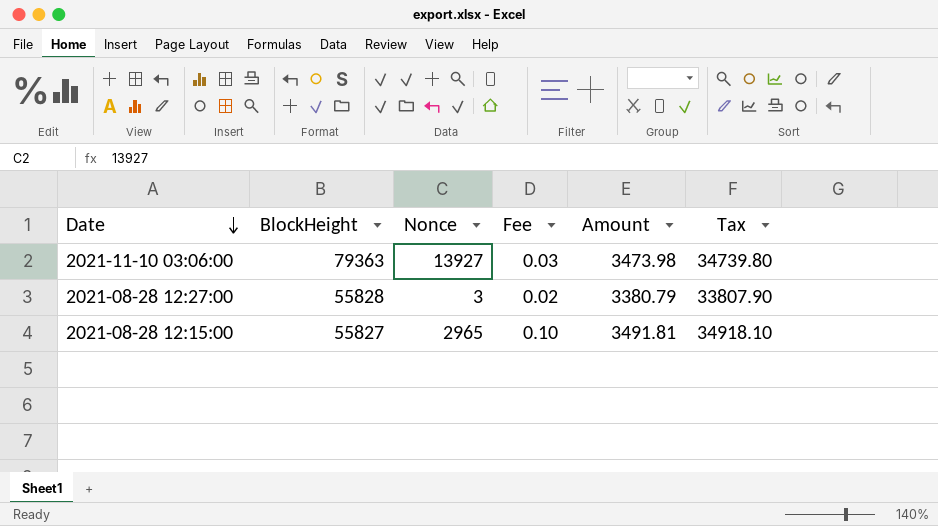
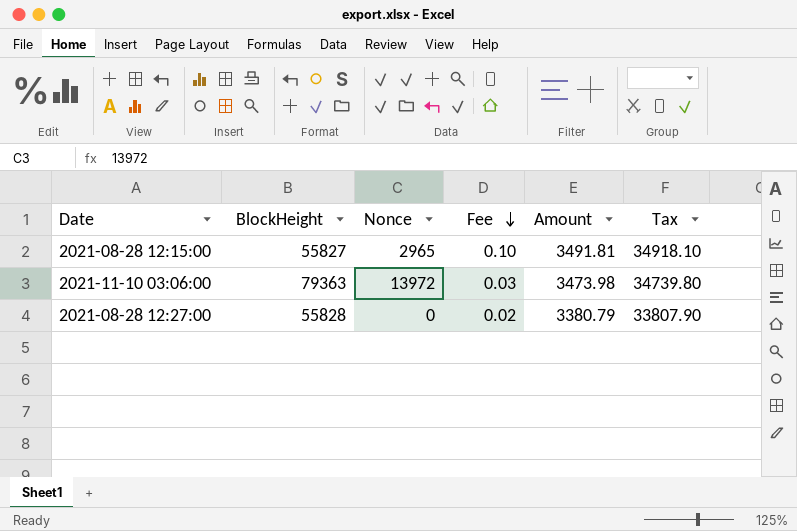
row order: Date descending -> Fee descending
2021-11-10 03:06:00 | Nonce: 13927 -> 13972
2021-08-28 12:27:00 | Nonce: 3 -> 0

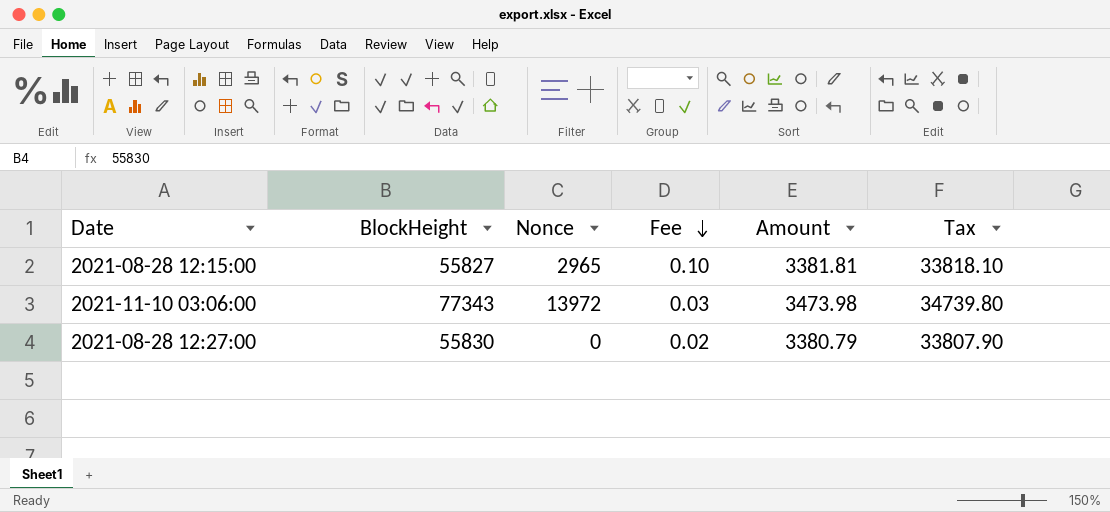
2021-08-28 12:15:00 | Amount: 3491.81 -> 3381.81
2021-08-28 12:15:00 | Tax: 34918.10 -> 33818.10
2021-11-10 03:06:00 | BlockHeight: 79363 -> 77343
2021-08-28 12:27:00 | BlockHeight: 55828 -> 55830

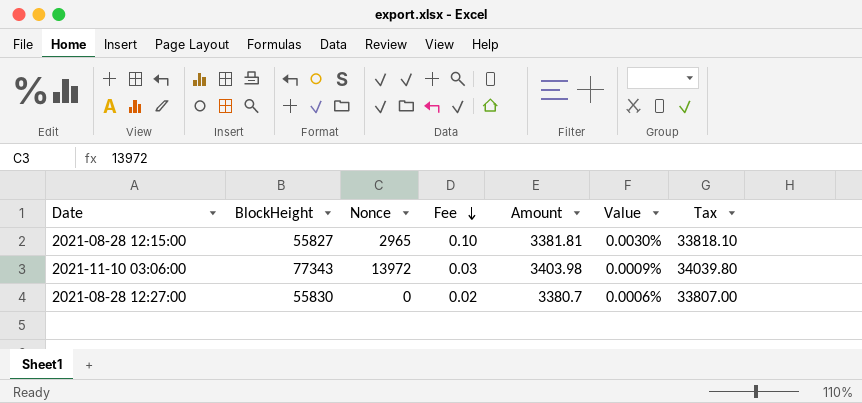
column Value | formula: none -> [Fee] / [Amount]
2021-11-10 03:06:00 | Amount: 3473.98 -> 3403.98
2021-11-10 03:06:00 | Tax: 34739.80 -> 34039.80
2021-08-28 12:27:00 | Amount: 3380.79 -> 3380.7
2021-08-28 12:27:00 | Tax: 33807.90 -> 33807.00

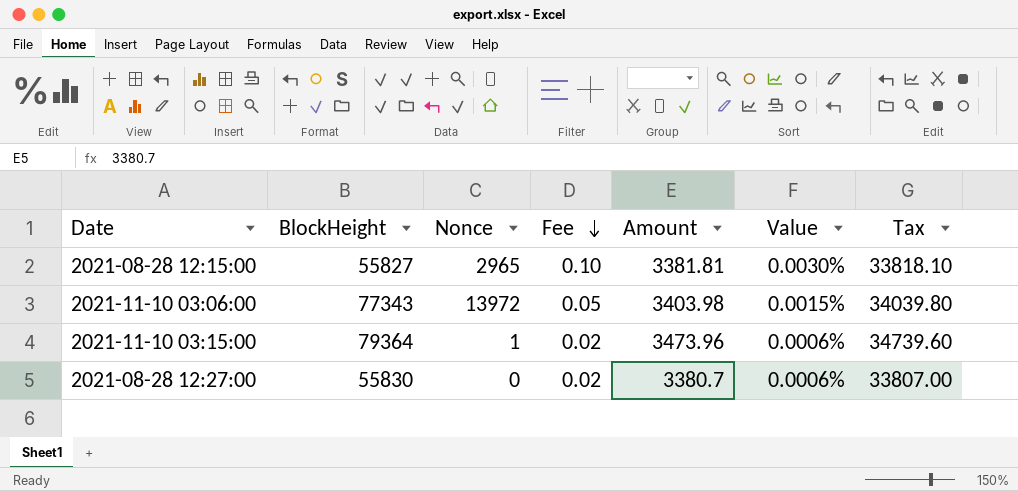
2021-11-10 03:06:00 | Fee: 0.03 -> 0.05
2021-11-10 03:06:00 | Value: 0.0009% -> 0.0015%
row 2021-11-10 03:15:00: none -> 79364 | 1 | 0.02 | 3473.96 | 0.0006% | 34739.60

